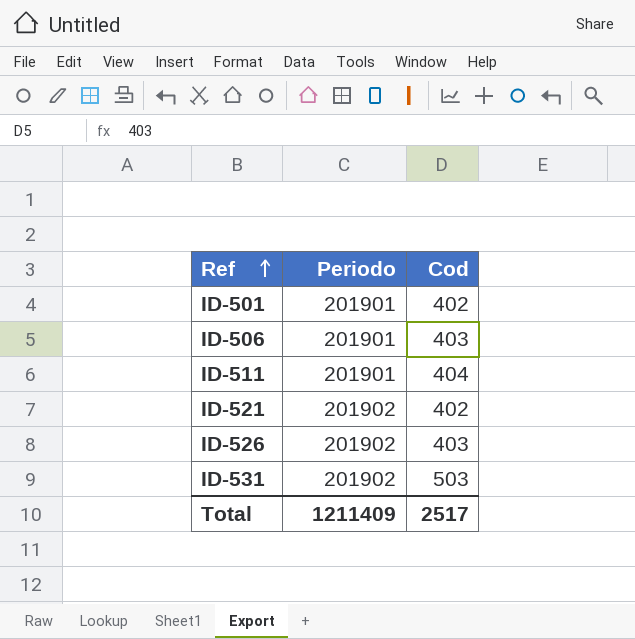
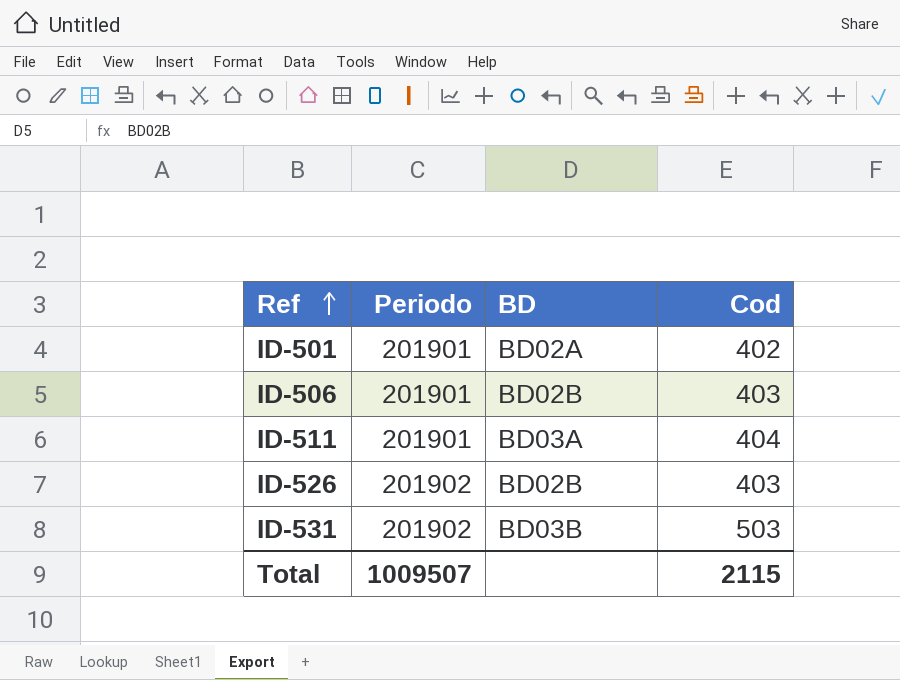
column BD | position: none -> 3
row ID-521: 201902 | 402 -> none
Total | Periodo: 1211409 -> 1009507
Total | Cod: 2517 -> 2115

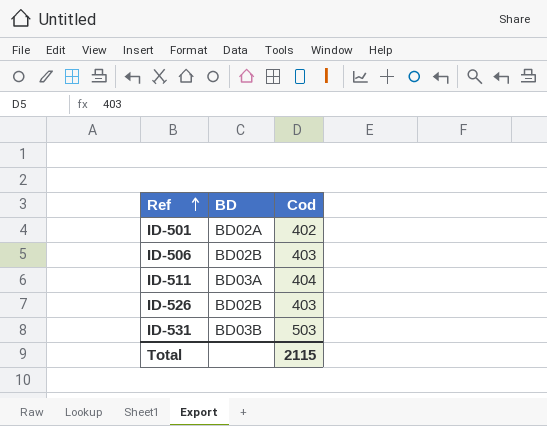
column Periodo | position: 2 -> none

